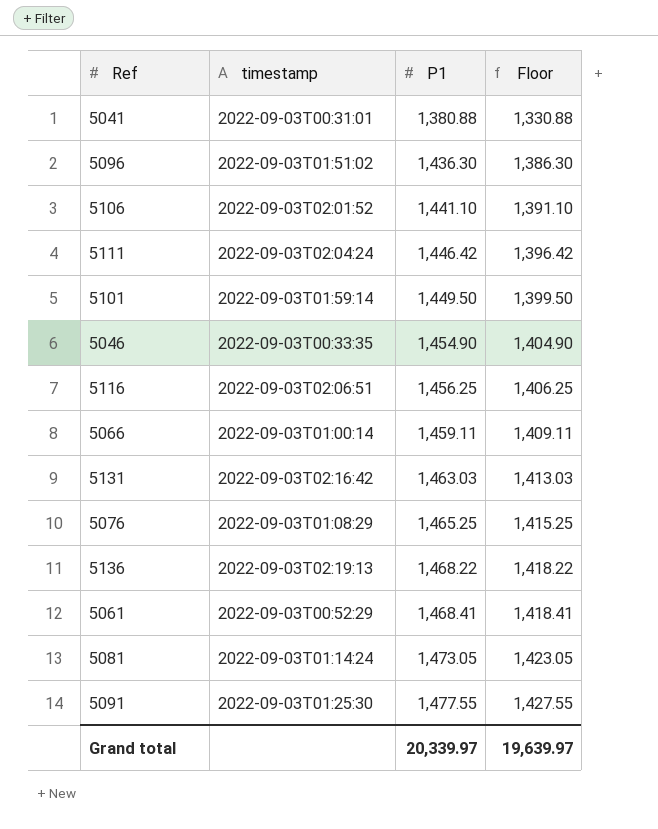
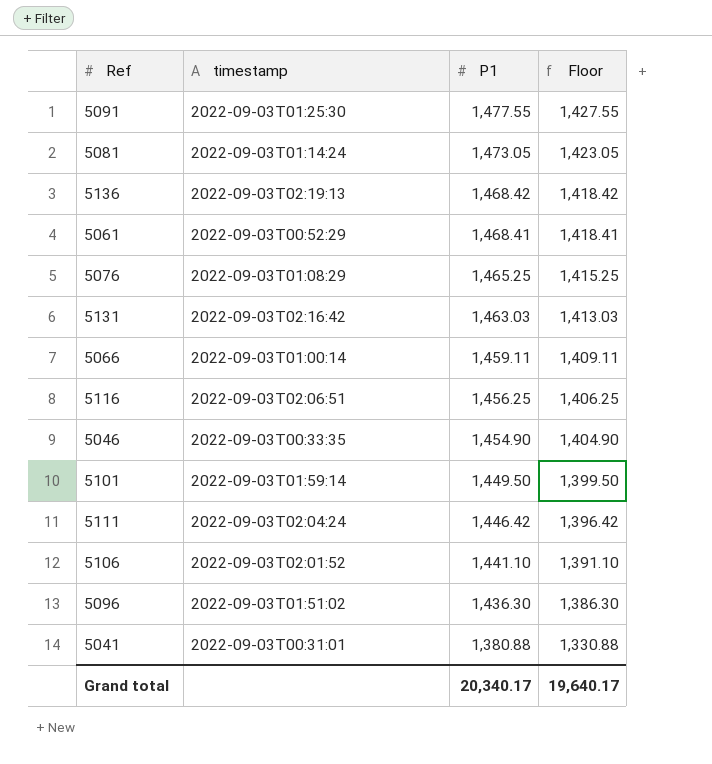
row order: P1 ascending -> P1 descending
5136 | P1: 1,468.22 -> 1,468.42
5136 | Floor: 1,418.22 -> 1,418.42
Grand total | P1: 20,339.97 -> 20,340.17
Grand total | Floor: 19,639.97 -> 19,640.17

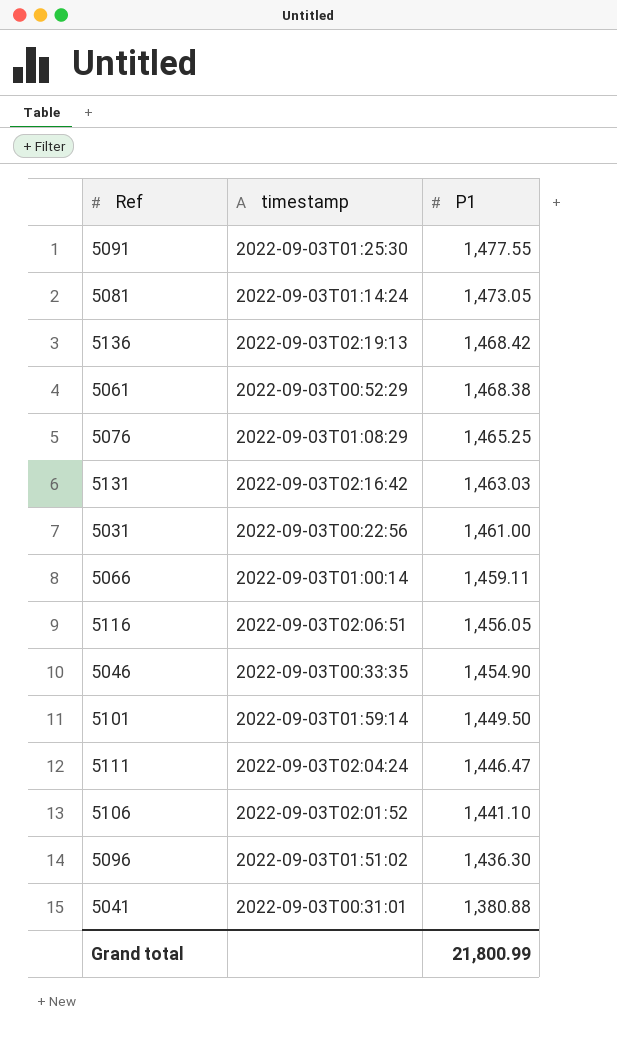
column Floor | formula: [P1] - 50 -> none
5061 | P1: 1,468.41 -> 1,468.38
row 5031: none -> 2022-09-03T00:22:56 | 1,461.00
5116 | P1: 1,456.25 -> 1,456.05
5111 | P1: 1,446.42 -> 1,446.47
Grand total | P1: 20,340.17 -> 21,800.99

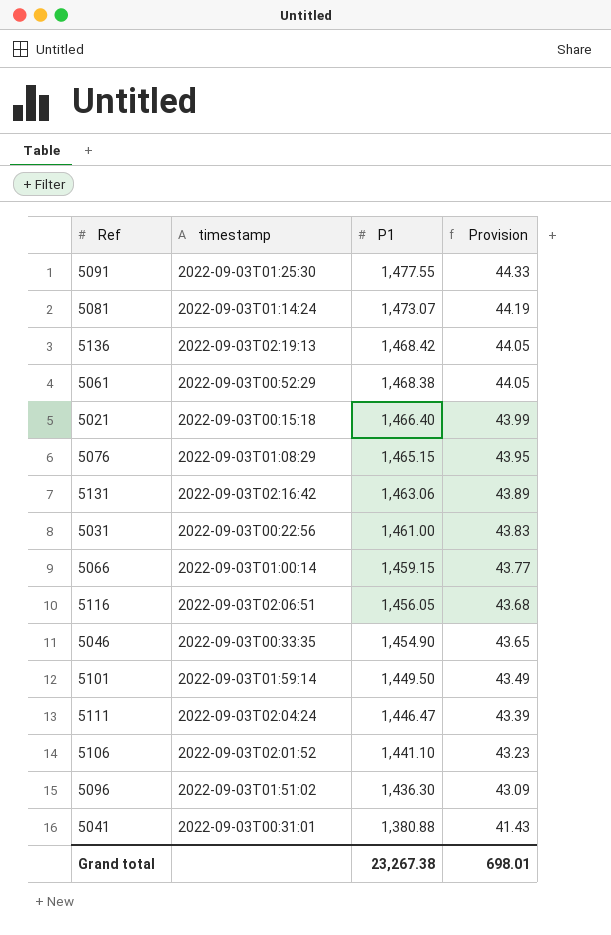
column Provision | formula: none -> [P1] * 0.03
5081 | P1: 1,473.05 -> 1,473.07
row 5021: none -> 2022-09-03T00:15:18 | 1,466.40 | 43.99
5076 | P1: 1,465.25 -> 1,465.15
5131 | P1: 1,463.03 -> 1,463.06
5066 | P1: 1,459.11 -> 1,459.15
Grand total | P1: 21,800.99 -> 23,267.38

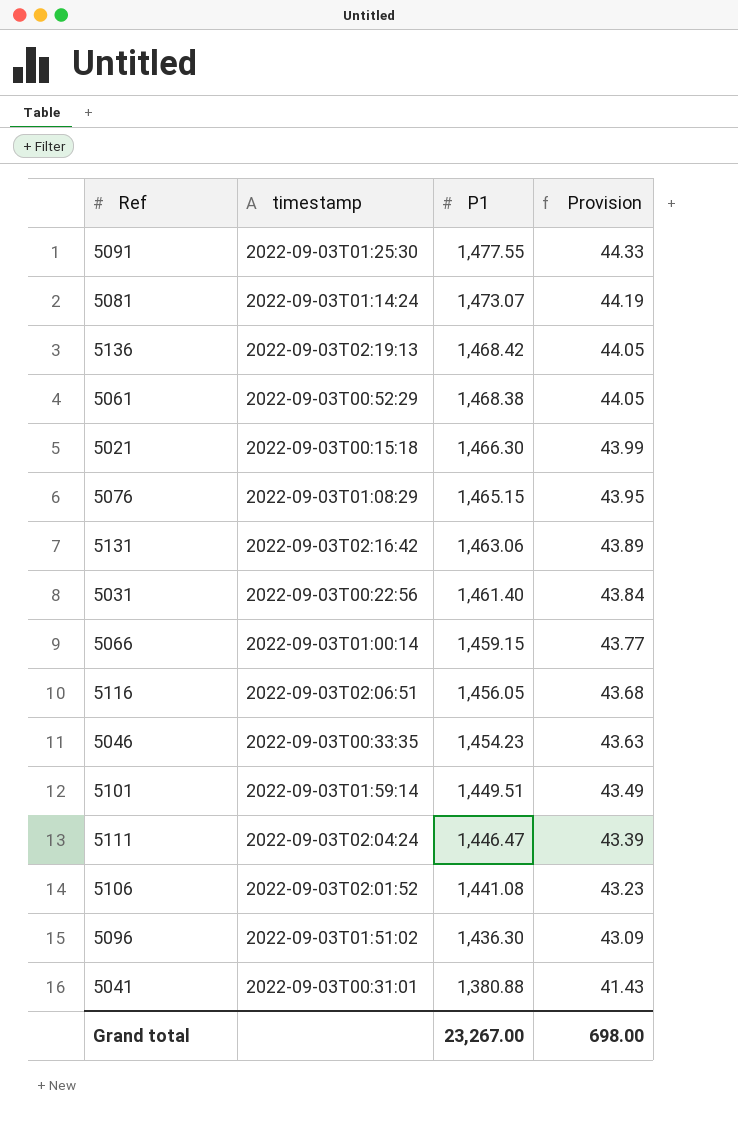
5021 | P1: 1,466.40 -> 1,466.30
5031 | P1: 1,461.00 -> 1,461.40
5031 | Provision: 43.83 -> 43.84
5046 | P1: 1,454.90 -> 1,454.23
5046 | Provision: 43.65 -> 43.63
5101 | P1: 1,449.50 -> 1,449.51
5106 | P1: 1,441.10 -> 1,441.08
Grand total | P1: 23,267.38 -> 23,267.00
Grand total | Provision: 698.01 -> 698.00

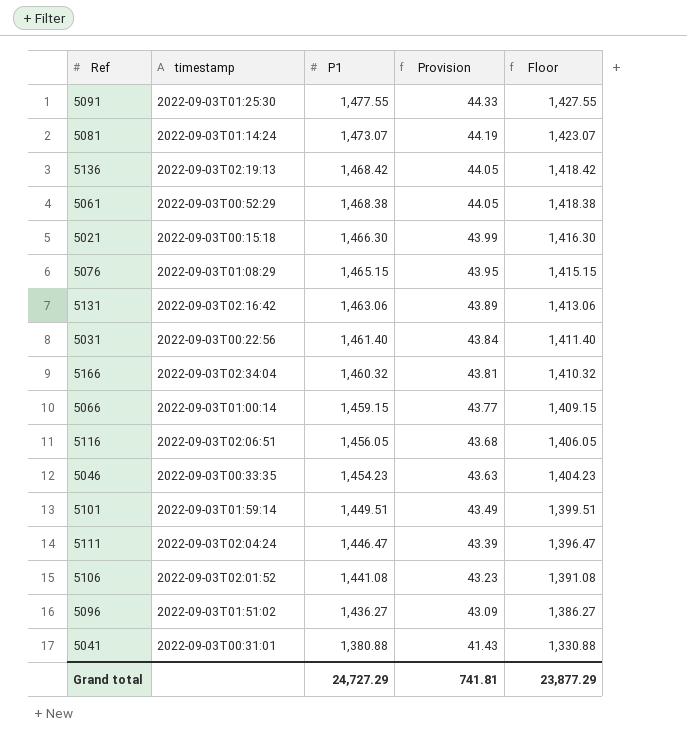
column Floor | formula: none -> [P1] - 50
row 5166: none -> 2022-09-03T02:34:04 | 1,460.32 | 43.81 | 1,410.32
5096 | P1: 1,436.30 -> 1,436.27
Grand total | P1: 23,267.00 -> 24,727.29
Grand total | Provision: 698.00 -> 741.81

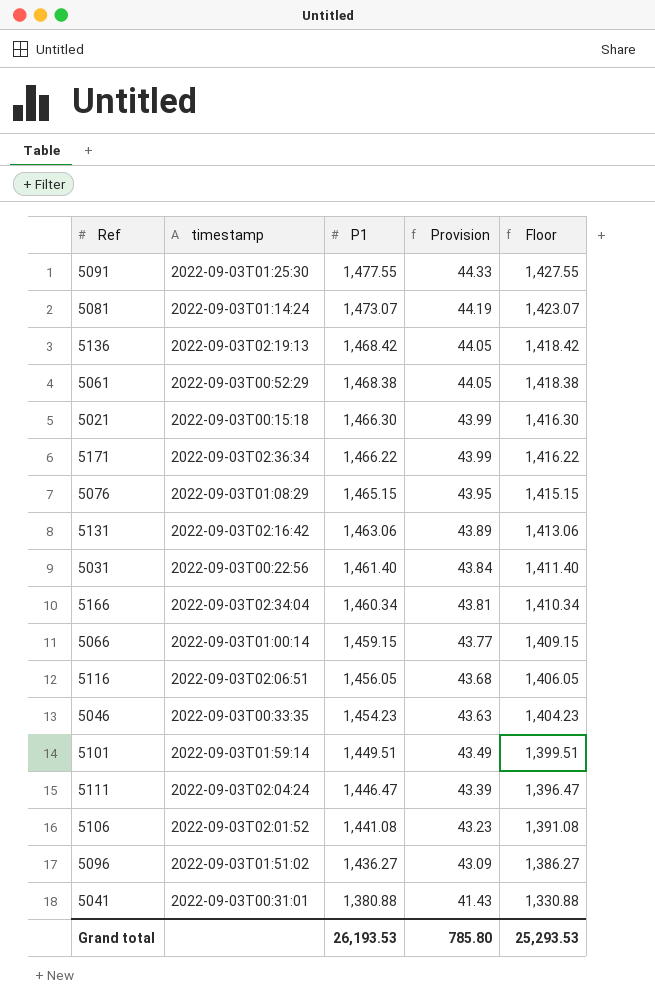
row 5171: none -> 2022-09-03T02:36:34 | 1,466.22 | 43.99 | 1,416.22
5166 | P1: 1,460.32 -> 1,460.34
5166 | Floor: 1,410.32 -> 1,410.34
Grand total | P1: 24,727.29 -> 26,193.53
Grand total | Provision: 741.81 -> 785.80
Grand total | Floor: 23,877.29 -> 25,293.53

